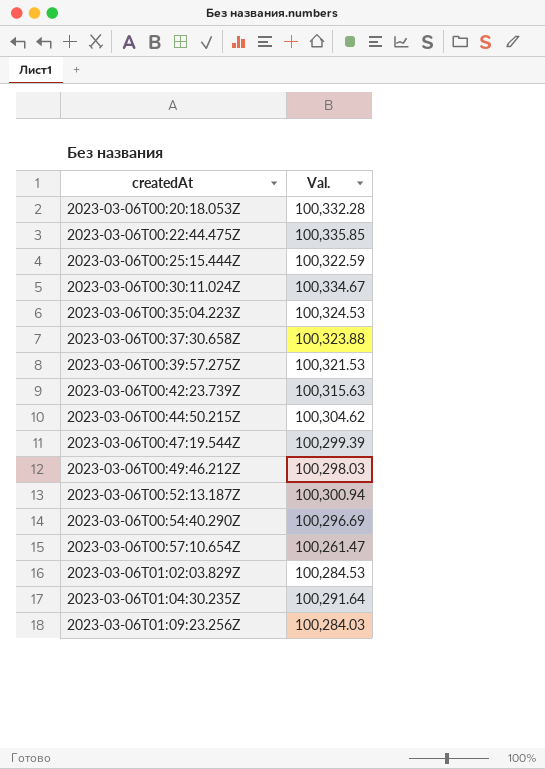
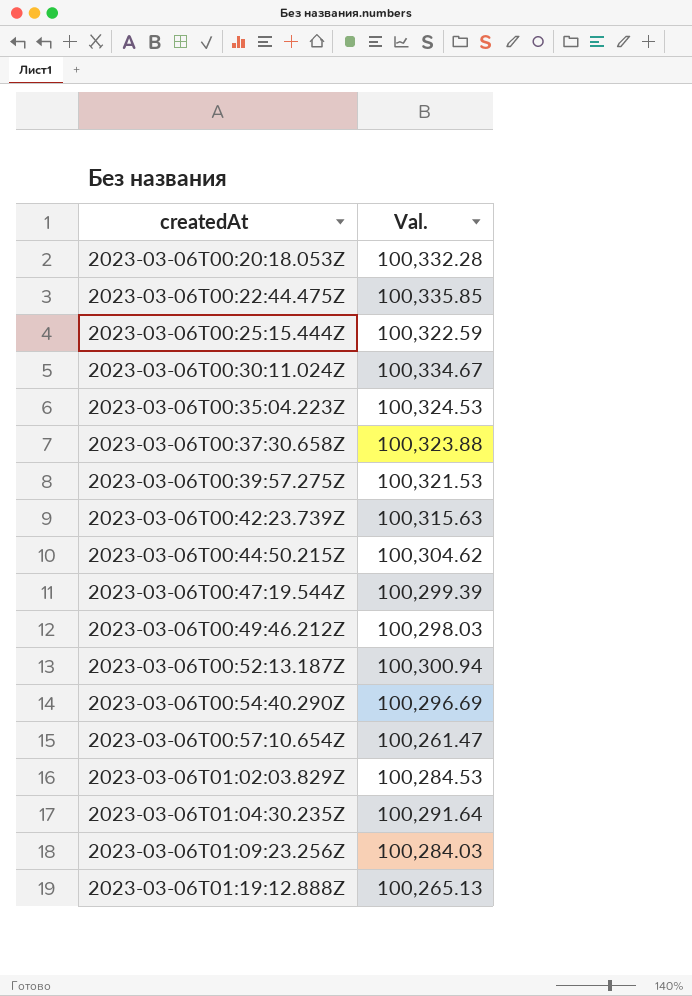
row 2023-03-06T01:19:12.888Z: none -> 100,265.13

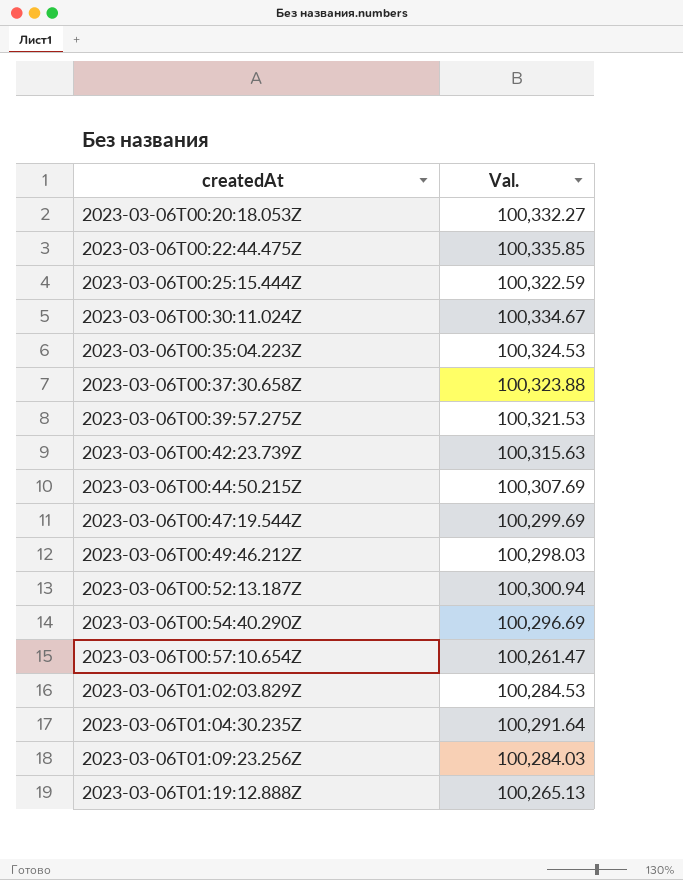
2023-03-06T00:20:18.053Z | Val.: 100,332.28 -> 100,332.27
2023-03-06T00:44:50.215Z | Val.: 100,304.62 -> 100,307.69
2023-03-06T00:47:19.544Z | Val.: 100,299.39 -> 100,299.69

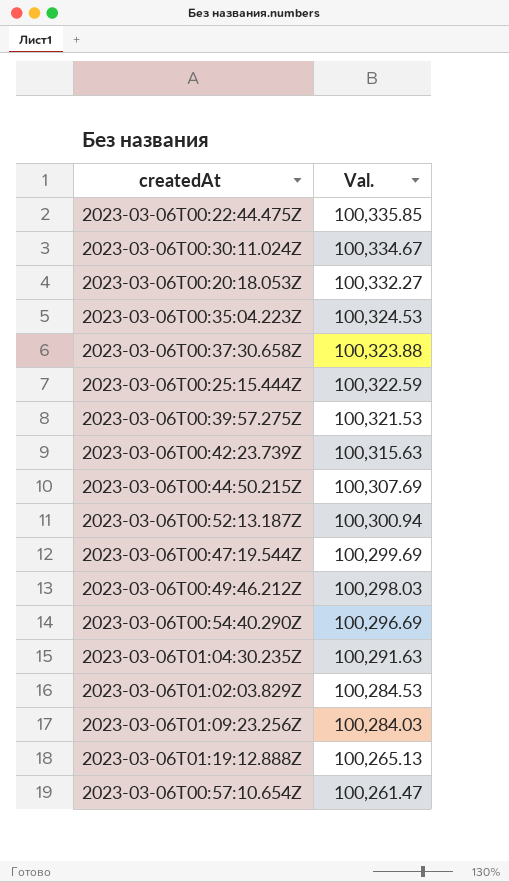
row order: createdAt ascending -> Val. descending
2023-03-06T01:04:30.235Z | Val.: 100,291.64 -> 100,291.63

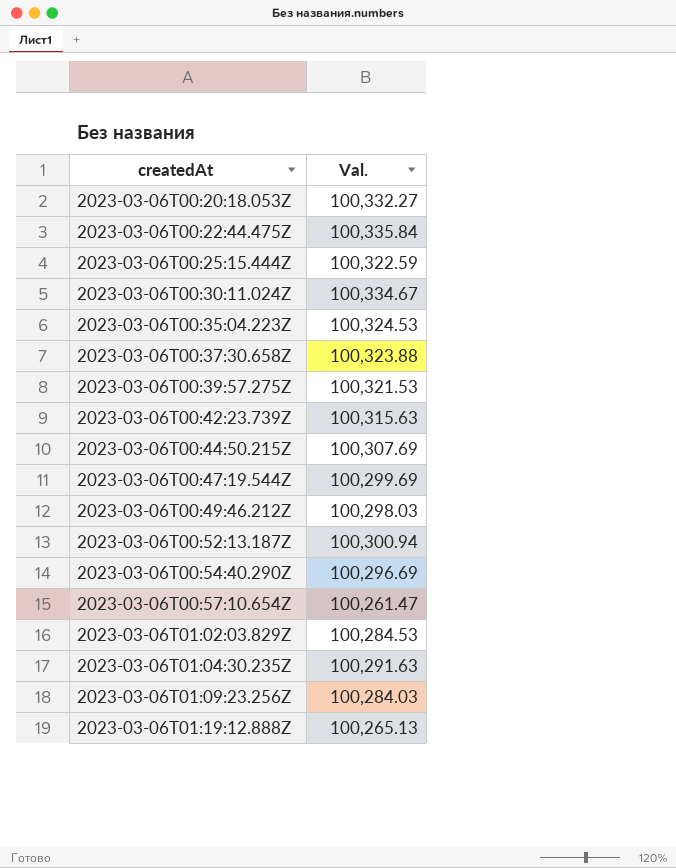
row order: Val. descending -> createdAt ascending
2023-03-06T00:22:44.475Z | Val.: 100,335.85 -> 100,335.84

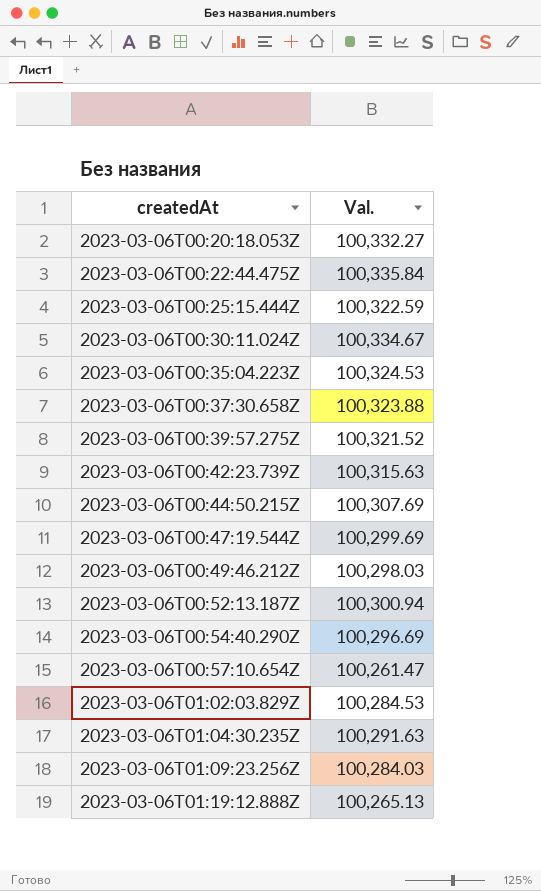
2023-03-06T00:39:57.275Z | Val.: 100,321.53 -> 100,321.52

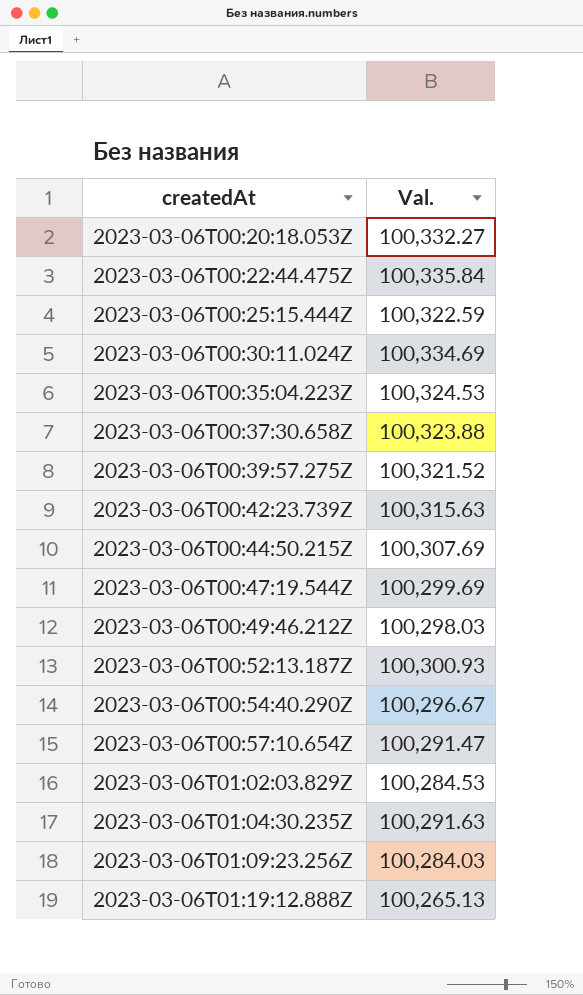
2023-03-06T00:30:11.024Z | Val.: 100,334.67 -> 100,334.69
2023-03-06T00:52:13.187Z | Val.: 100,300.94 -> 100,300.93
2023-03-06T00:54:40.290Z | Val.: 100,296.69 -> 100,296.67
2023-03-06T00:57:10.654Z | Val.: 100,261.47 -> 100,291.47

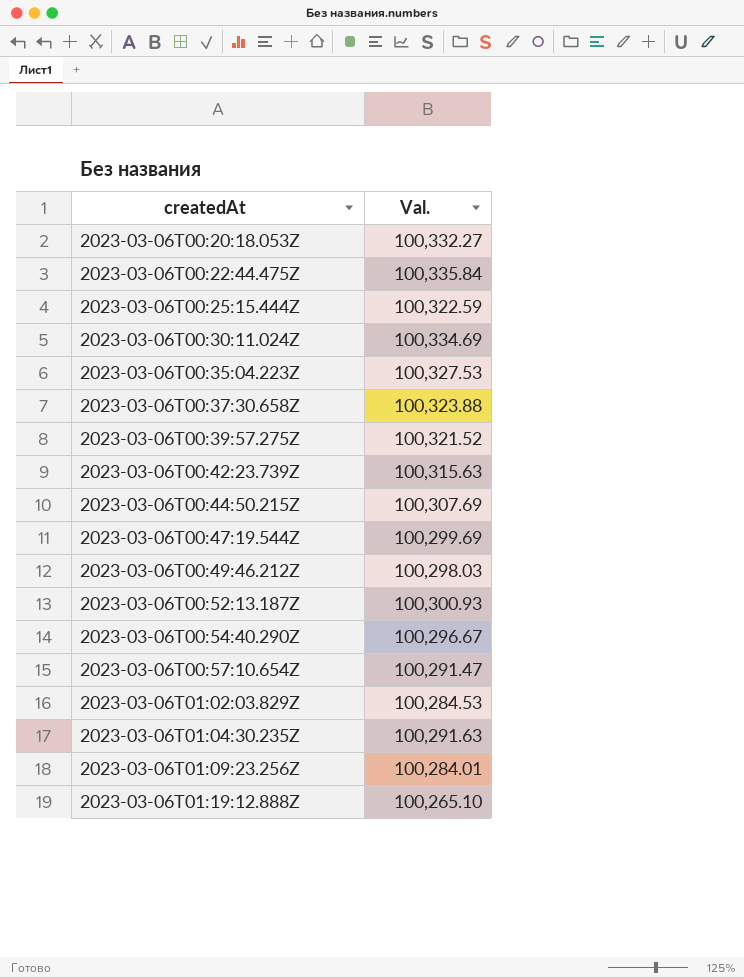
2023-03-06T00:35:04.223Z | Val.: 100,324.53 -> 100,327.53
2023-03-06T01:09:23.256Z | Val.: 100,284.03 -> 100,284.01
2023-03-06T01:19:12.888Z | Val.: 100,265.13 -> 100,265.10

